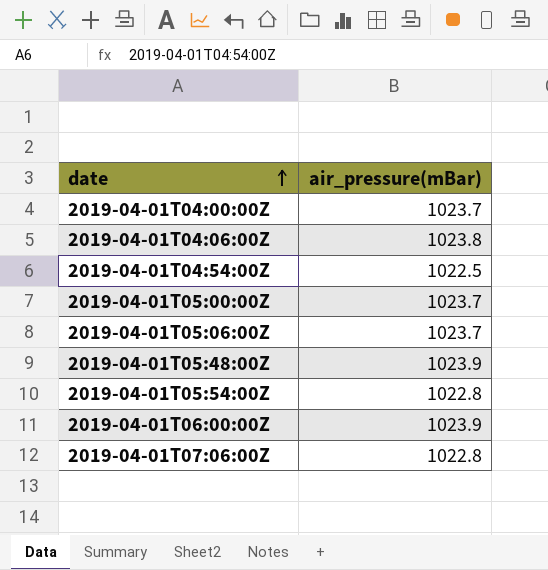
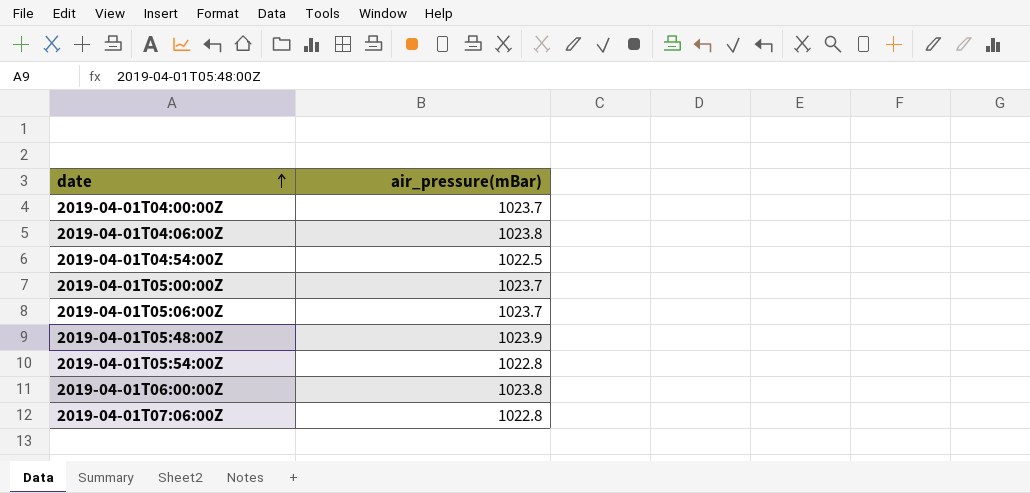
2019-04-01T06:00:00Z | air_pressure(mBar): 1023.9 -> 1023.8

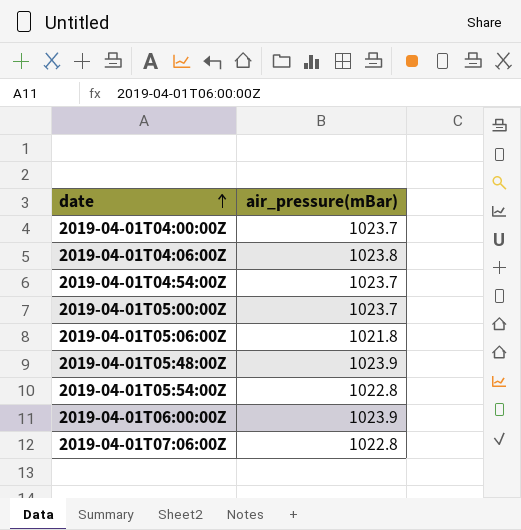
2019-04-01T04:54:00Z | air_pressure(mBar): 1022.5 -> 1023.7
2019-04-01T05:06:00Z | air_pressure(mBar): 1023.7 -> 1021.8
2019-04-01T06:00:00Z | air_pressure(mBar): 1023.8 -> 1023.9

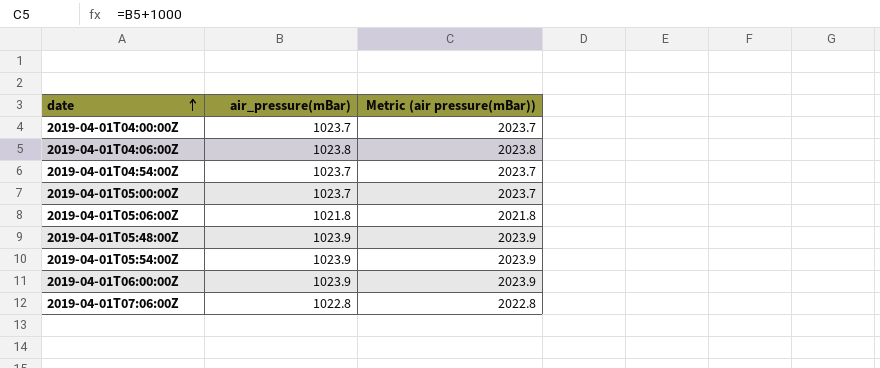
column Metric (air pressure(mBar)) | formula: none -> [air_pressure(mBar)] + 1000
2019-04-01T05:54:00Z | air_pressure(mBar): 1022.8 -> 1023.9

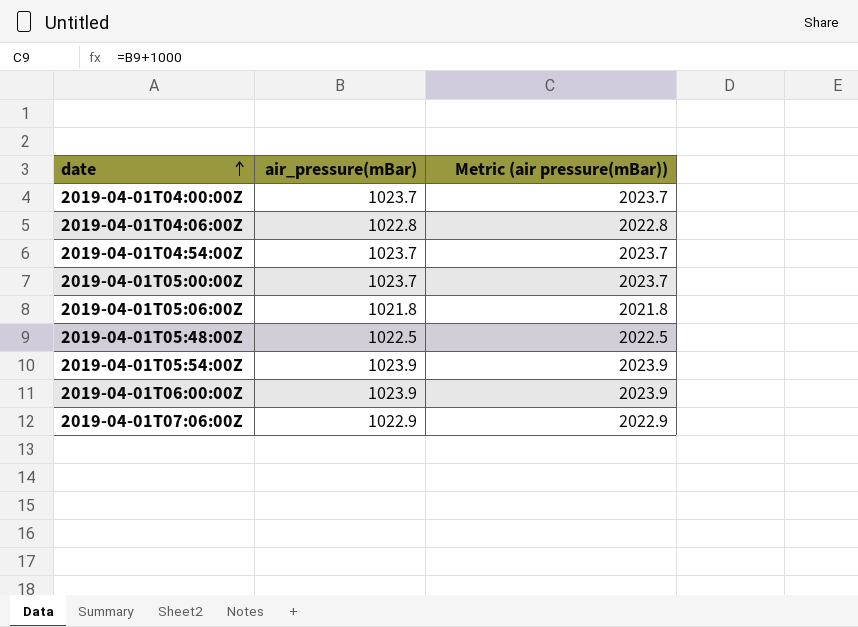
2019-04-01T04:06:00Z | air_pressure(mBar): 1023.8 -> 1022.8
2019-04-01T04:06:00Z | Metric (air pressure(mBar)): 2023.8 -> 2022.8
2019-04-01T05:48:00Z | air_pressure(mBar): 1023.9 -> 1022.5
2019-04-01T05:48:00Z | Metric (air pressure(mBar)): 2023.9 -> 2022.5
2019-04-01T07:06:00Z | air_pressure(mBar): 1022.8 -> 1022.9
2019-04-01T07:06:00Z | Metric (air pressure(mBar)): 2022.8 -> 2022.9

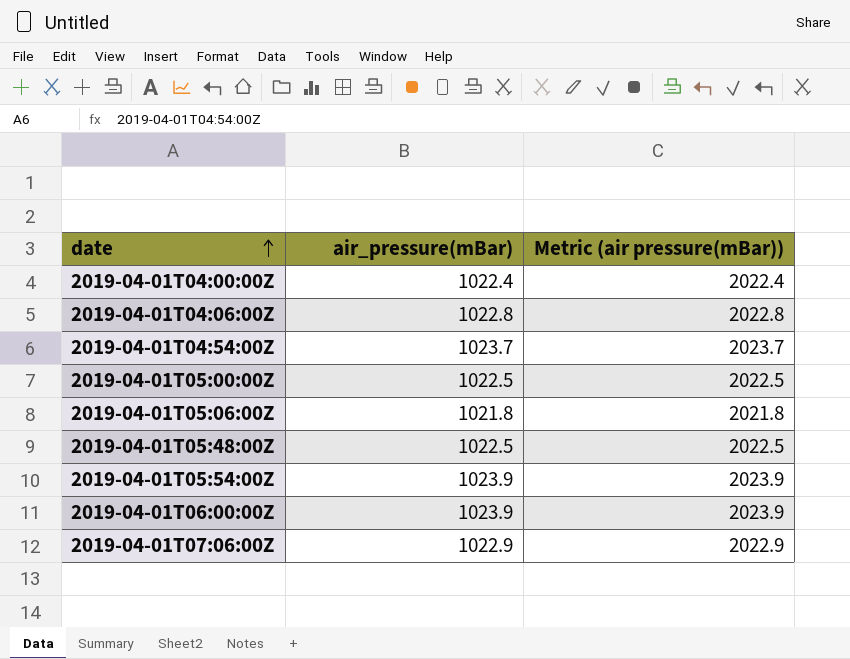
2019-04-01T04:00:00Z | air_pressure(mBar): 1023.7 -> 1022.4
2019-04-01T04:00:00Z | Metric (air pressure(mBar)): 2023.7 -> 2022.4
2019-04-01T05:00:00Z | air_pressure(mBar): 1023.7 -> 1022.5
2019-04-01T05:00:00Z | Metric (air pressure(mBar)): 2023.7 -> 2022.5

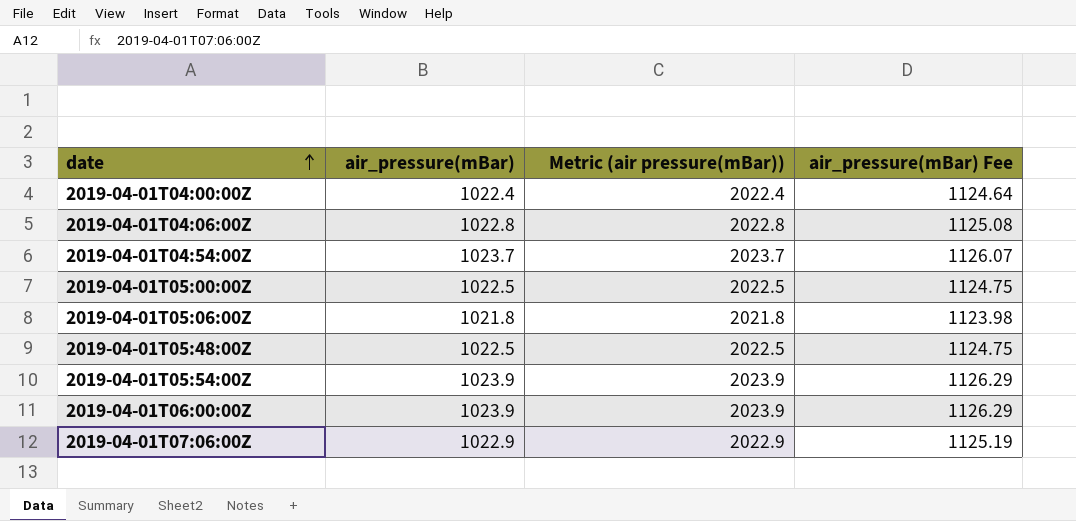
column air_pressure(mBar) Fee | formula: none -> [air_pressure(mBar)] * 1.1

